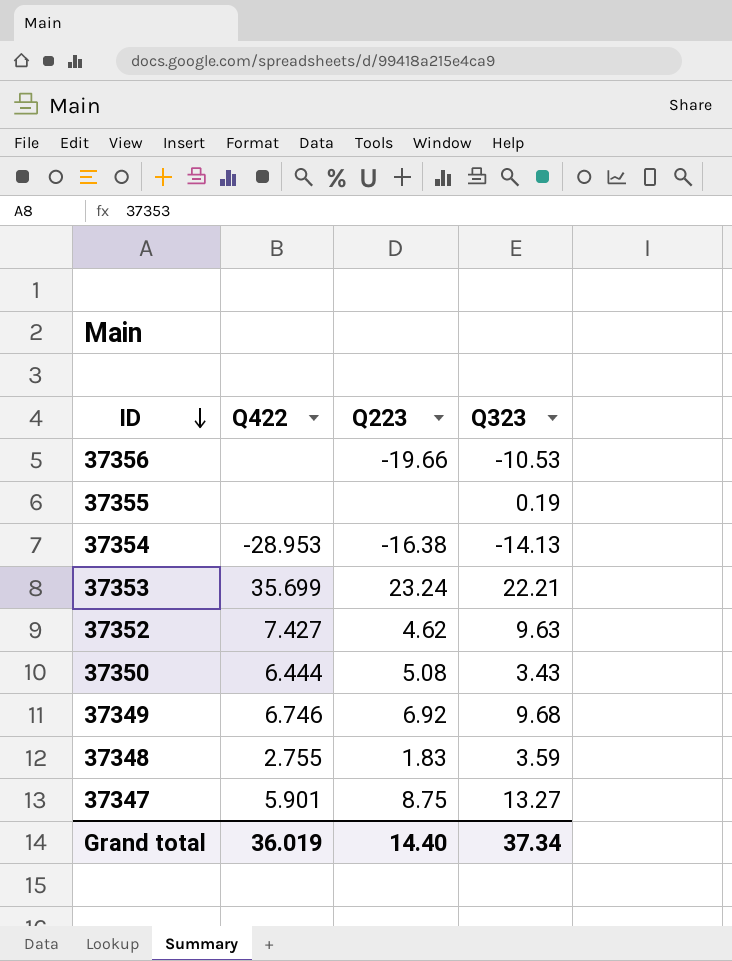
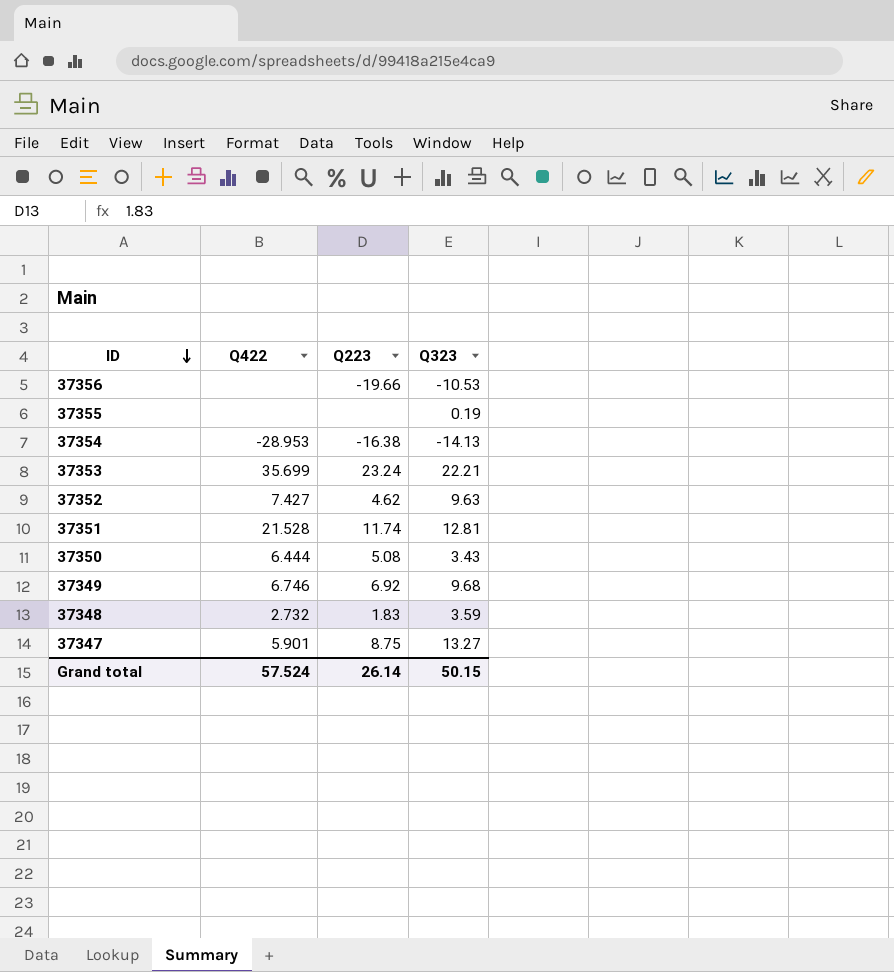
row 37351: none -> 21.528 | 11.74 | 12.81
37348 | Q422: 2.755 -> 2.732
Grand total | Q422: 36.019 -> 57.524
Grand total | Q223: 14.40 -> 26.14
Grand total | Q323: 37.34 -> 50.15

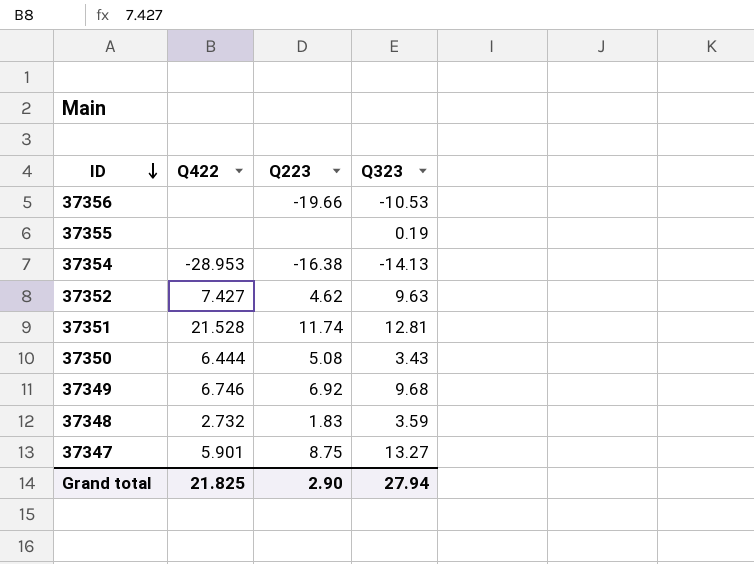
row 37353: 35.699 | 23.24 | 22.21 -> none
Grand total | Q422: 57.524 -> 21.825
Grand total | Q223: 26.14 -> 2.90
Grand total | Q323: 50.15 -> 27.94

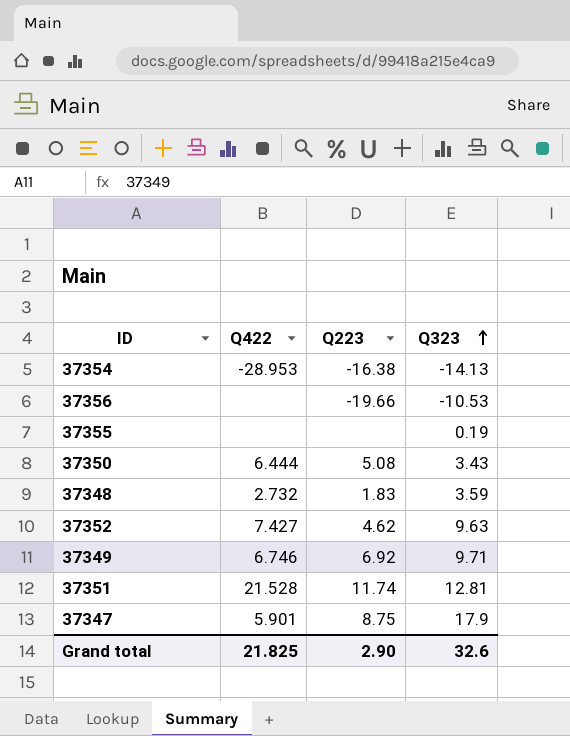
row order: ID descending -> Q323 ascending
37349 | Q323: 9.68 -> 9.71
37347 | Q323: 13.27 -> 17.9
Grand total | Q323: 27.94 -> 32.6

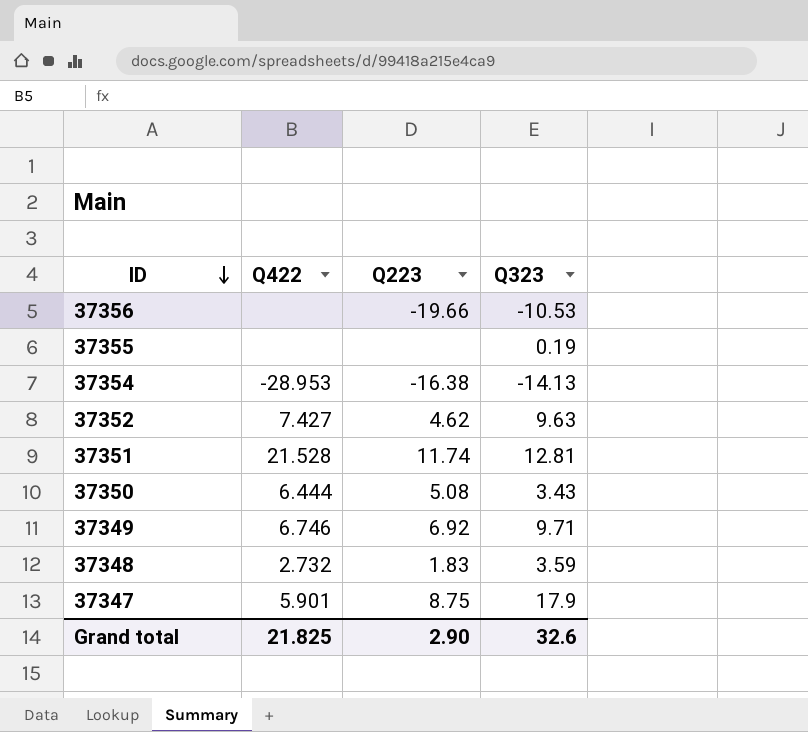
row order: Q323 ascending -> ID descending

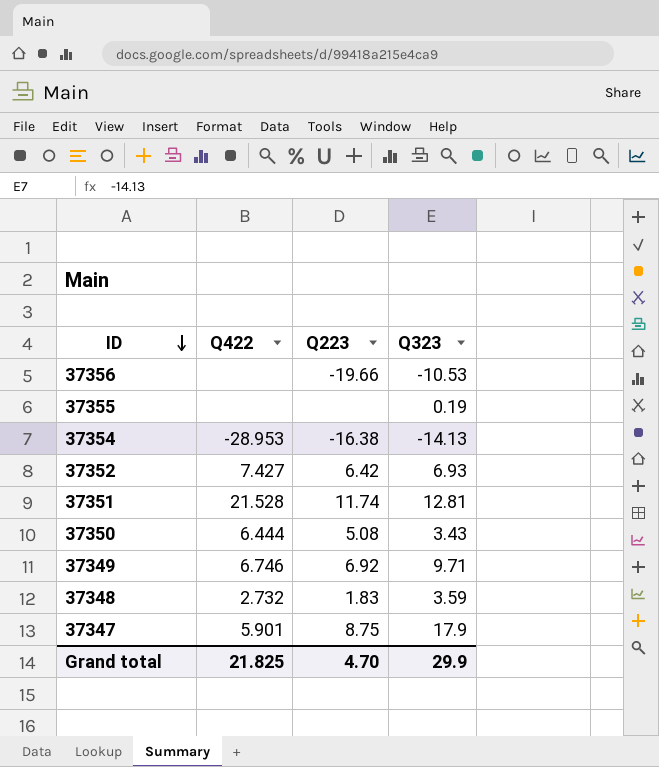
37352 | Q223: 4.62 -> 6.42
37352 | Q323: 9.63 -> 6.93
Grand total | Q223: 2.90 -> 4.70
Grand total | Q323: 32.6 -> 29.9

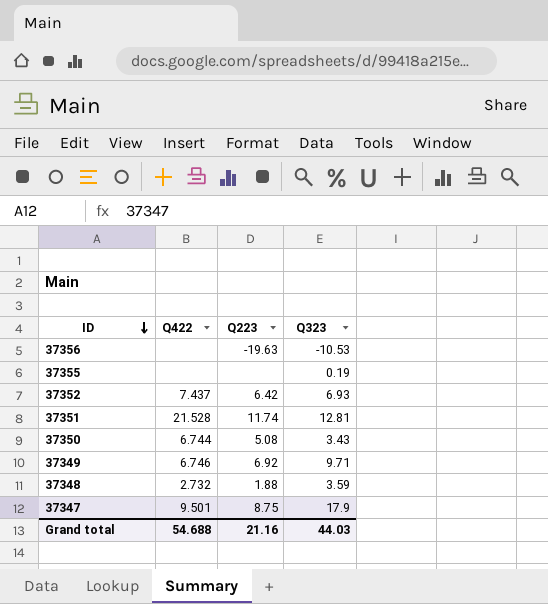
row 37354: -28.953 | -16.38 | -14.13 -> none
37356 | Q223: -19.66 -> -19.63
37352 | Q422: 7.427 -> 7.437
37350 | Q422: 6.444 -> 6.744
37348 | Q223: 1.83 -> 1.88
37347 | Q422: 5.901 -> 9.501
Grand total | Q422: 21.825 -> 54.688
Grand total | Q223: 4.70 -> 21.16
Grand total | Q323: 29.9 -> 44.03

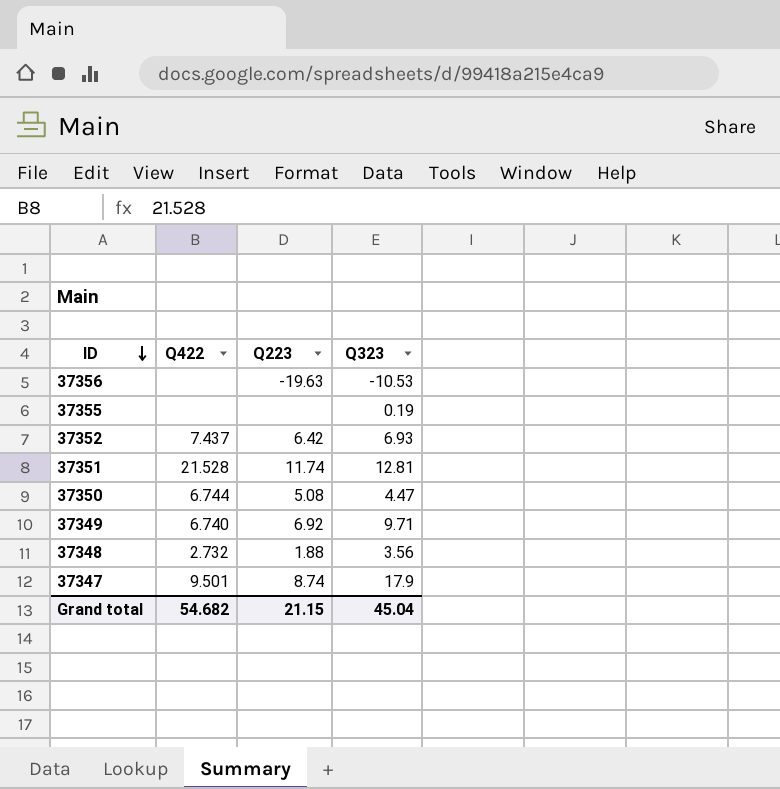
37350 | Q323: 3.43 -> 4.47
37349 | Q422: 6.746 -> 6.740
37348 | Q323: 3.59 -> 3.56
37347 | Q223: 8.75 -> 8.74
Grand total | Q422: 54.688 -> 54.682
Grand total | Q223: 21.16 -> 21.15
Grand total | Q323: 44.03 -> 45.04

